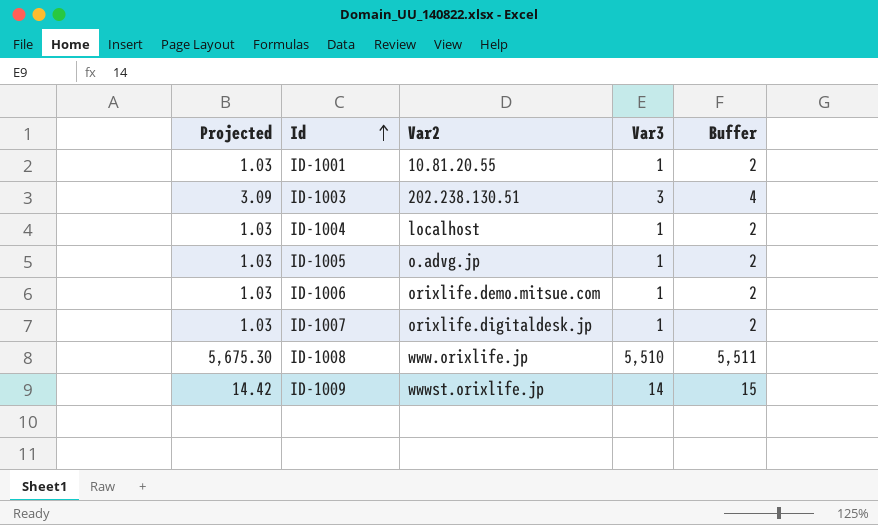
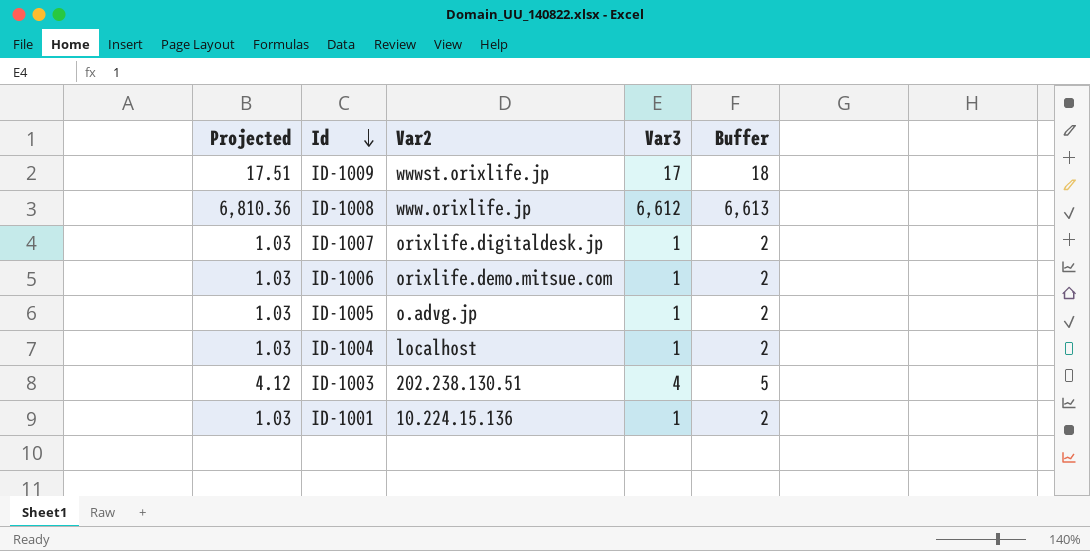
row order: Id ascending -> Id descending
ID-1009 | Projected: 14.42 -> 17.51
ID-1009 | Var3: 14 -> 17
ID-1009 | Buffer: 15 -> 18
ID-1008 | Projected: 5,675.30 -> 6,810.36
ID-1008 | Var3: 5,510 -> 6,612
ID-1008 | Buffer: 5,511 -> 6,613
ID-1003 | Projected: 3.09 -> 4.12
ID-1003 | Var3: 3 -> 4
ID-1003 | Buffer: 4 -> 5
ID-1001 | Var2: 10.81.20.55 -> 10.224.15.136

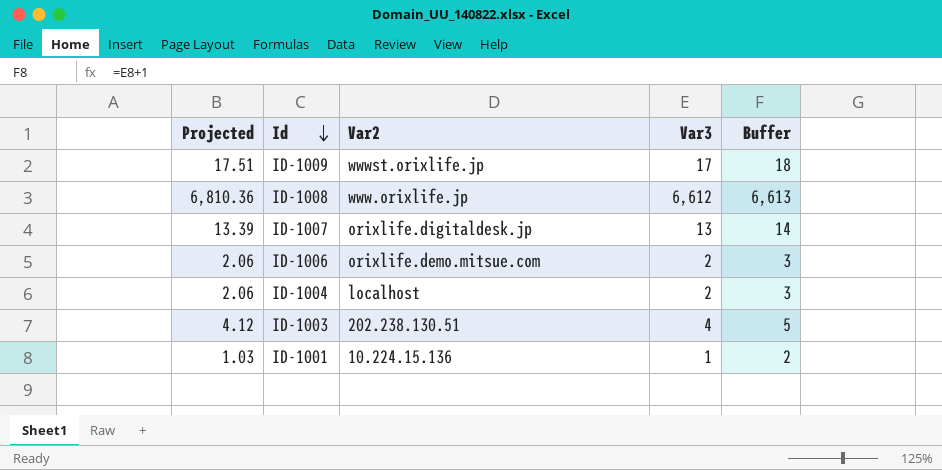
row ID-1005: 1.03 | o.advg.jp | 1 | 2 -> none
ID-1007 | Projected: 1.03 -> 13.39
ID-1007 | Var3: 1 -> 13
ID-1007 | Buffer: 2 -> 14
ID-1006 | Projected: 1.03 -> 2.06
ID-1006 | Var3: 1 -> 2
ID-1006 | Buffer: 2 -> 3
ID-1004 | Projected: 1.03 -> 2.06
ID-1004 | Var3: 1 -> 2
ID-1004 | Buffer: 2 -> 3

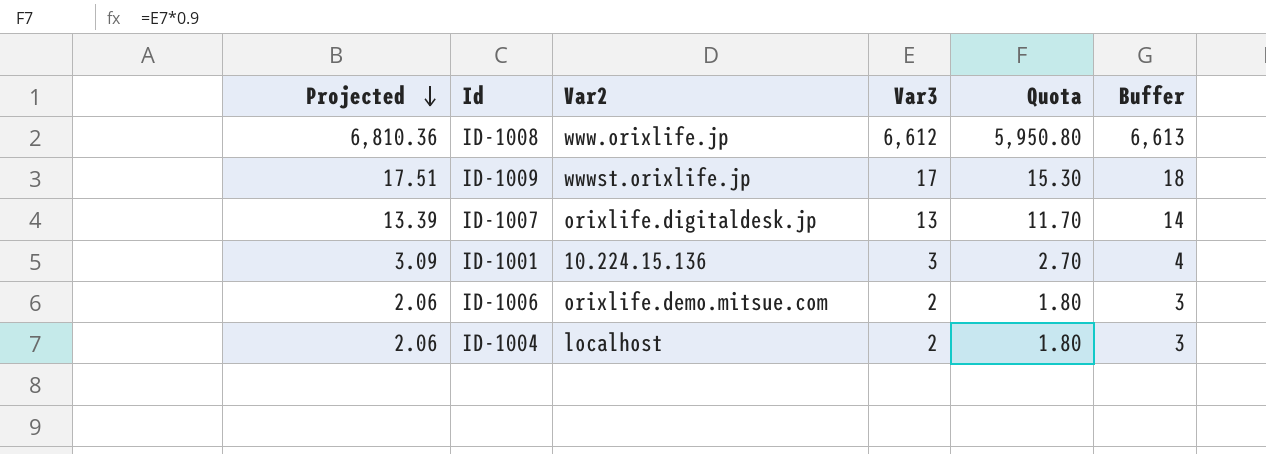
row order: Id descending -> Projected descending
column Quota | formula: none -> [Var3] * 0.9
row ID-1003: 4.12 | 202.238.130.51 | 4 | 5 -> none
ID-1001 | Projected: 1.03 -> 3.09
ID-1001 | Var3: 1 -> 3
ID-1001 | Buffer: 2 -> 4

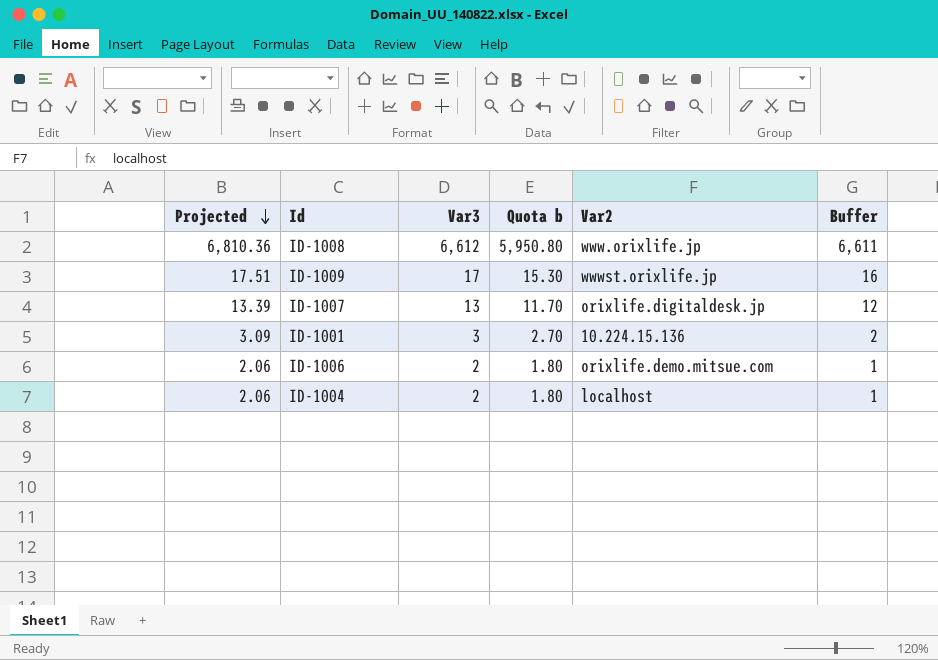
column name: Quota -> Quota b
column Var2 | position: 3 -> 5
column Buffer | formula: [Var3] + 1 -> [Var3] - 1

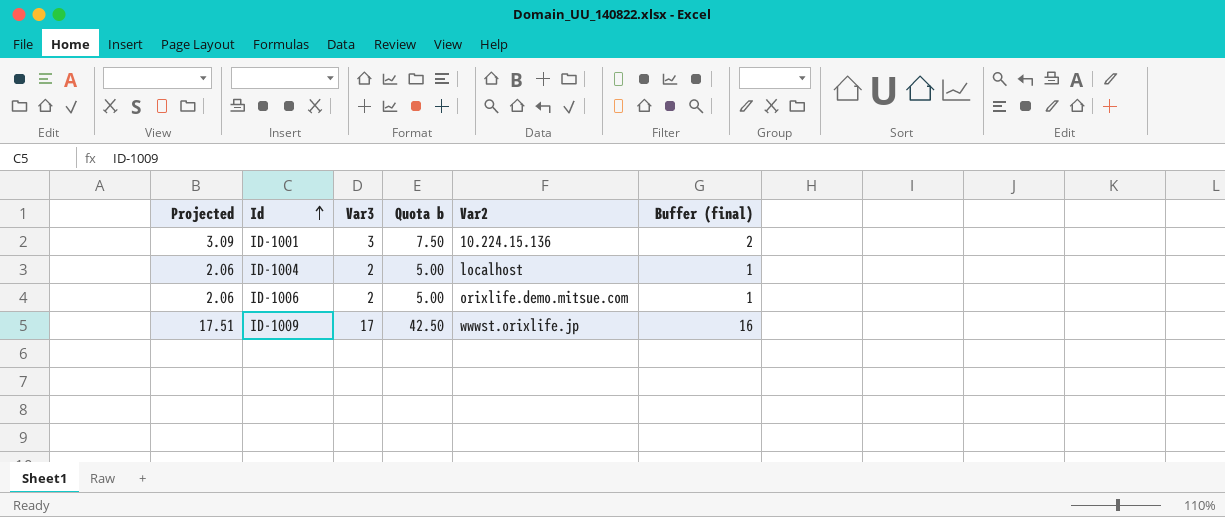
row order: Projected descending -> Id ascending
column Quota b | formula: [Var3] * 0.9 -> [Var3] * 2.5
column name: Buffer -> Buffer (final)
row ID-1008: 6,810.36 | 6,612 | 5,950.80 | www.orixlife.jp | 6,611 -> none
row ID-1007: 13.39 | 13 | 11.70 | orixlife.digitaldesk.jp | 12 -> none

